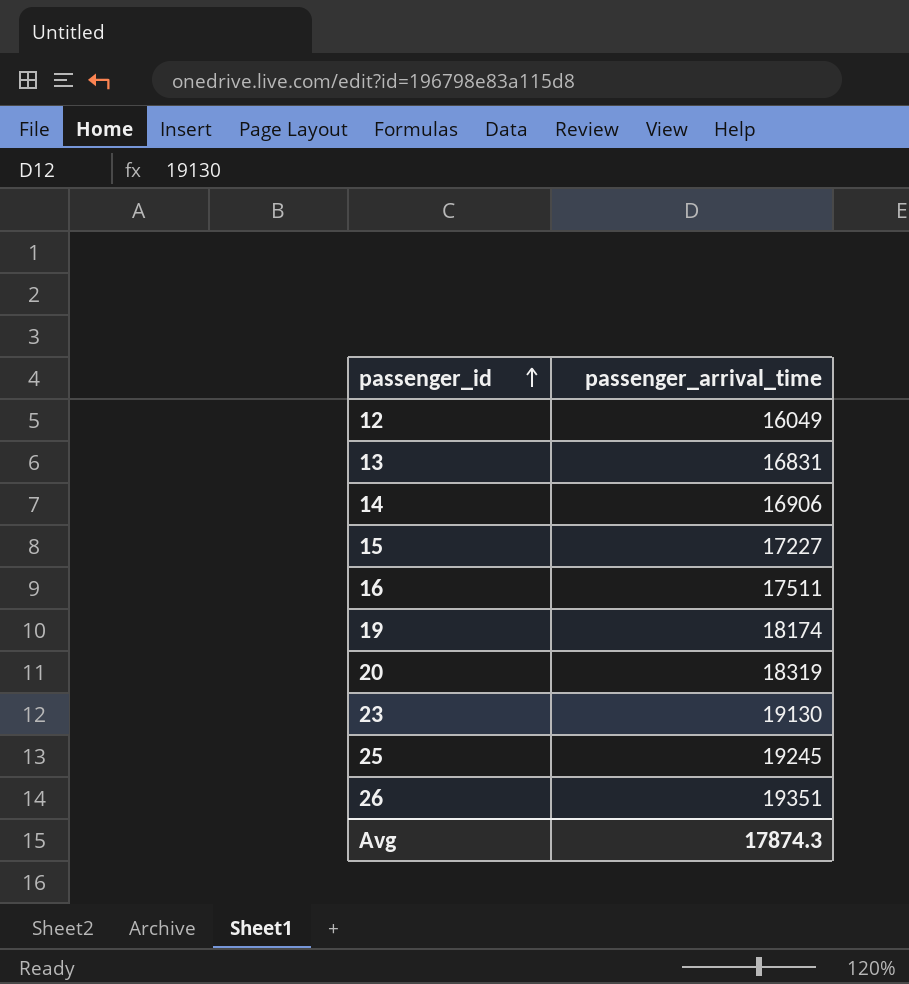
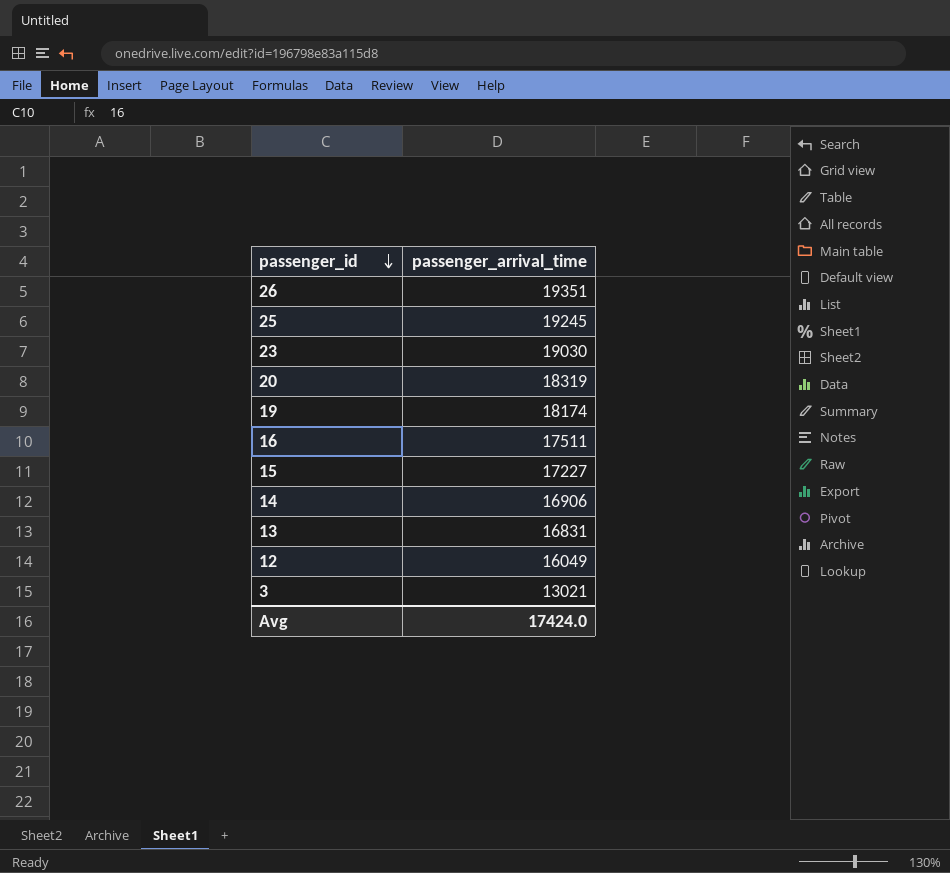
row order: passenger_id ascending -> passenger_id descending
23 | passenger_arrival_time: 19130 -> 19030
row 3: none -> 13021
Avg | passenger_arrival_time: 17874.3 -> 17424.0

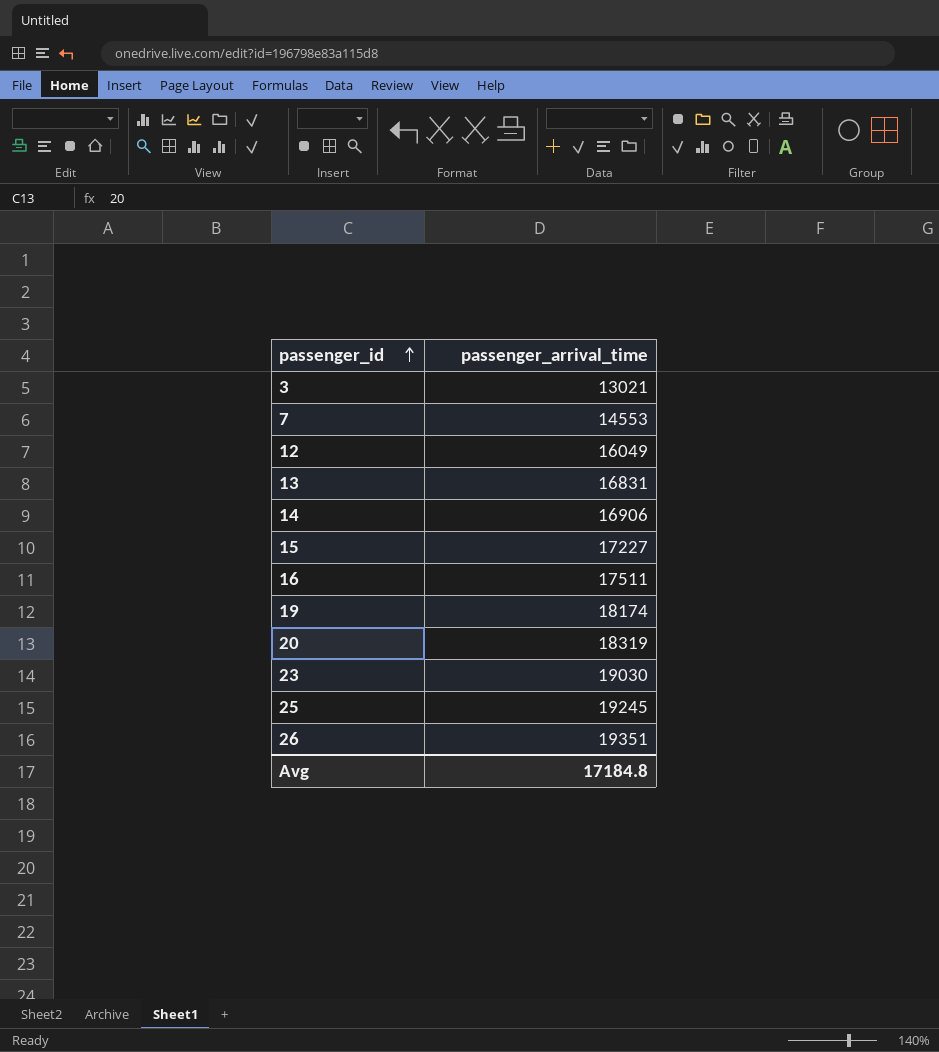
row order: passenger_id descending -> passenger_id ascending
row 7: none -> 14553
Avg | passenger_arrival_time: 17424.0 -> 17184.8

